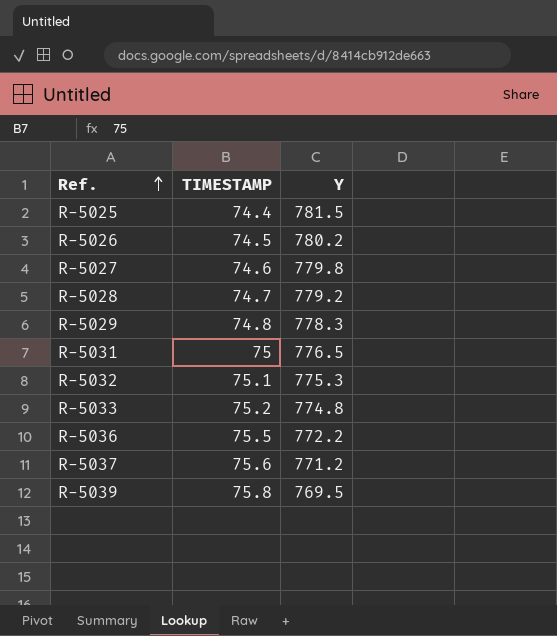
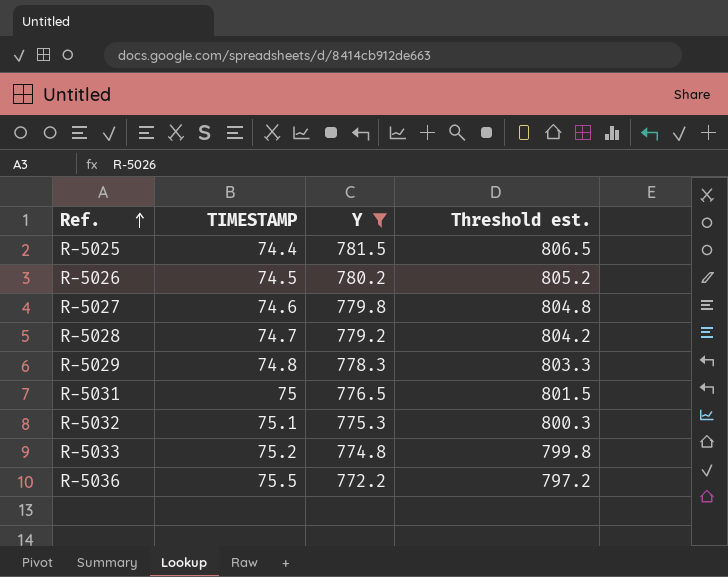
filter: none -> Y >= 772.2
column Threshold est. | formula: none -> [Y] + 25

